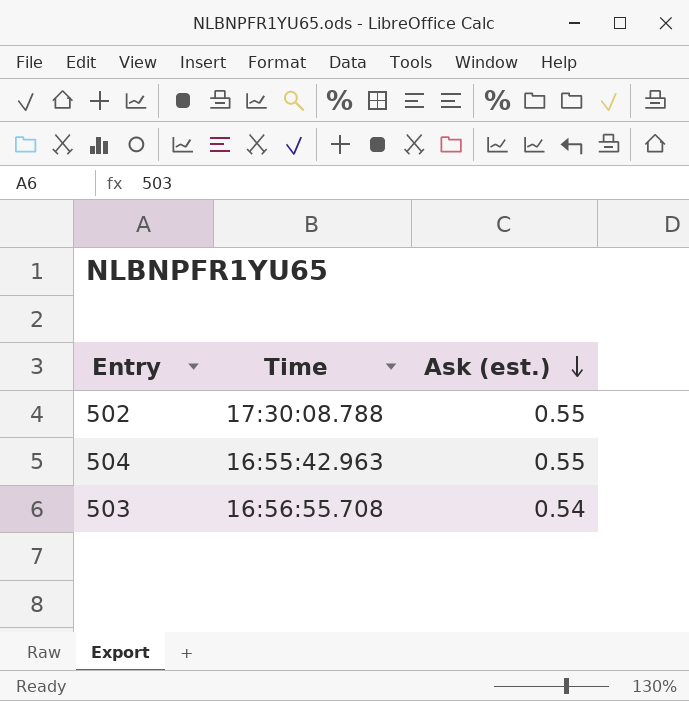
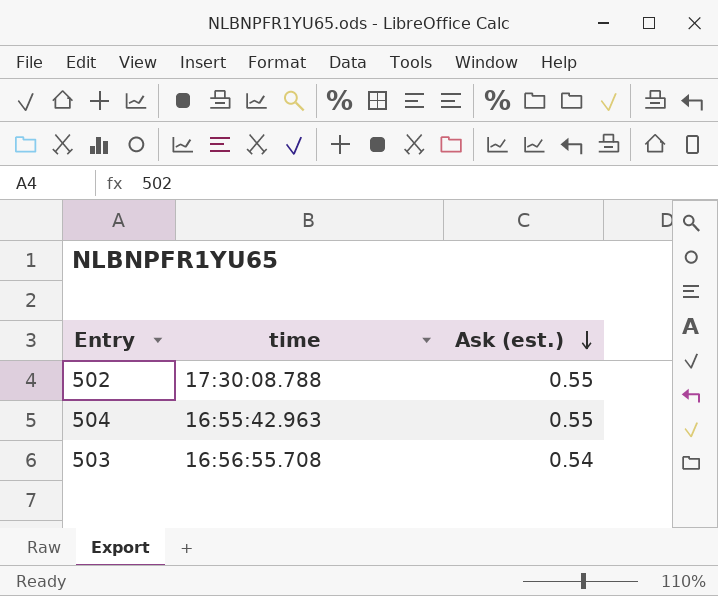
column name: Time -> time

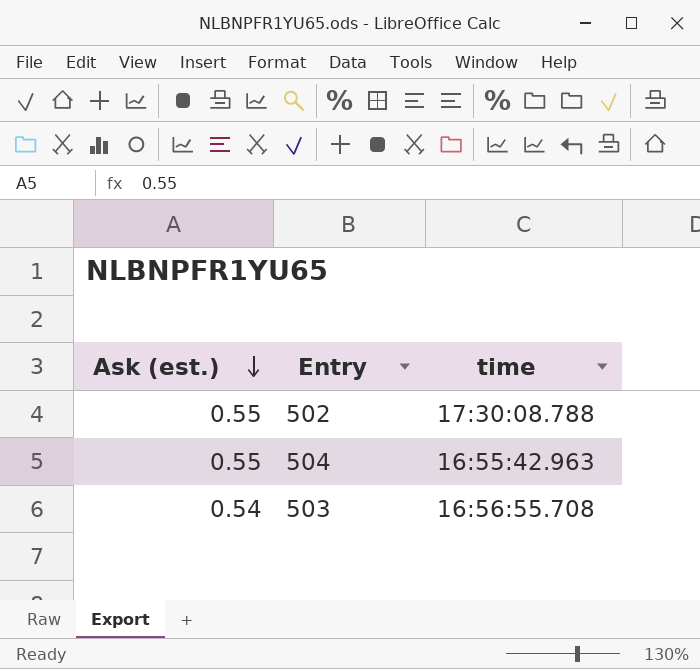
column Ask (est.) | position: 3 -> 1

